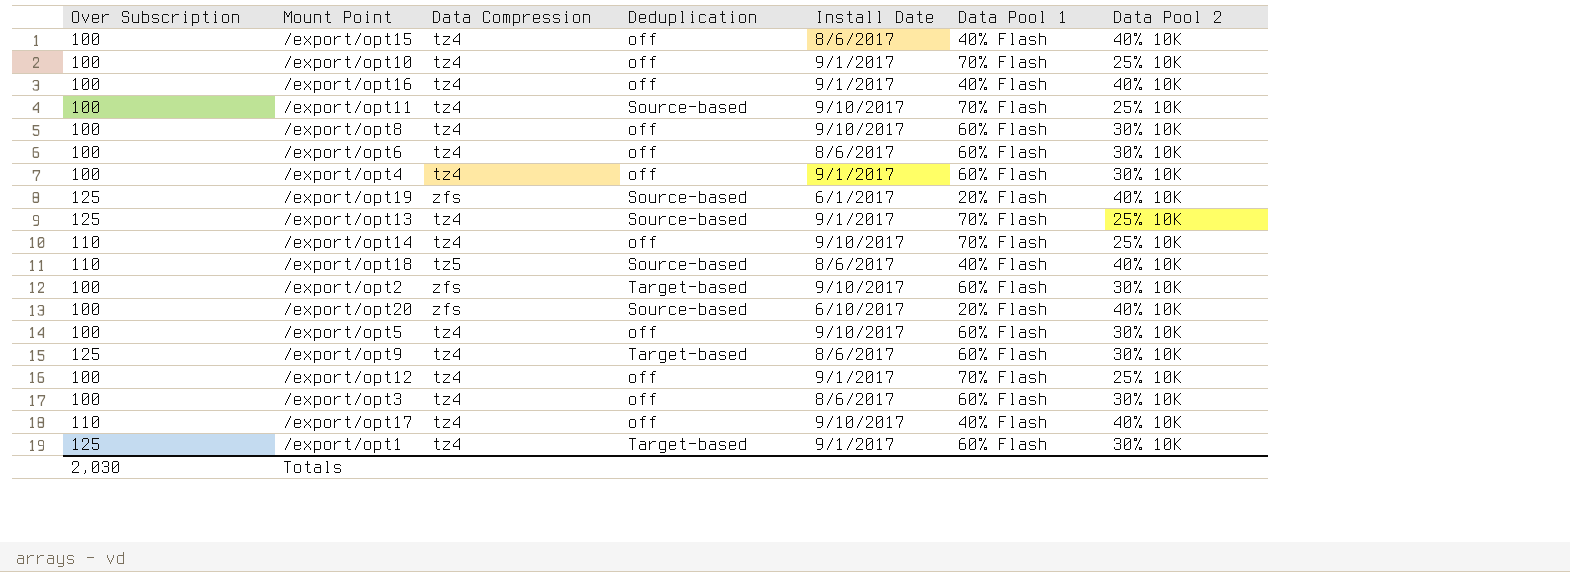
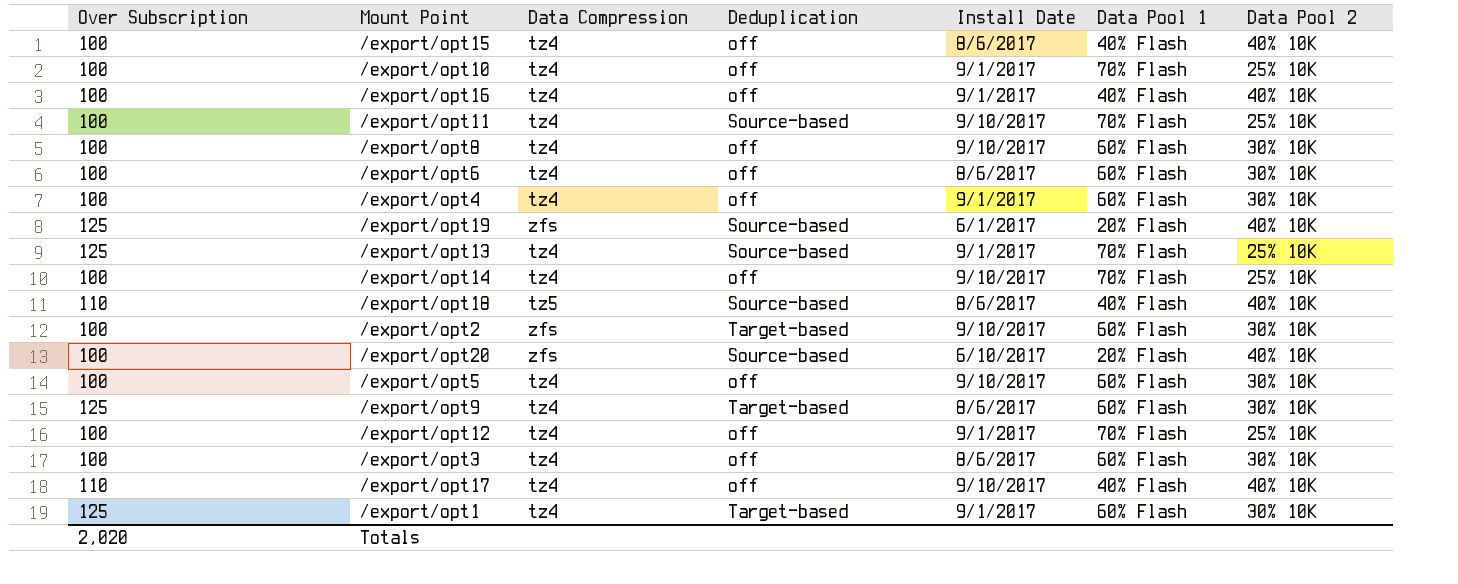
/export/opt14 | Over Subscription: 110 -> 100
Totals | Over Subscription: 2,030 -> 2,020

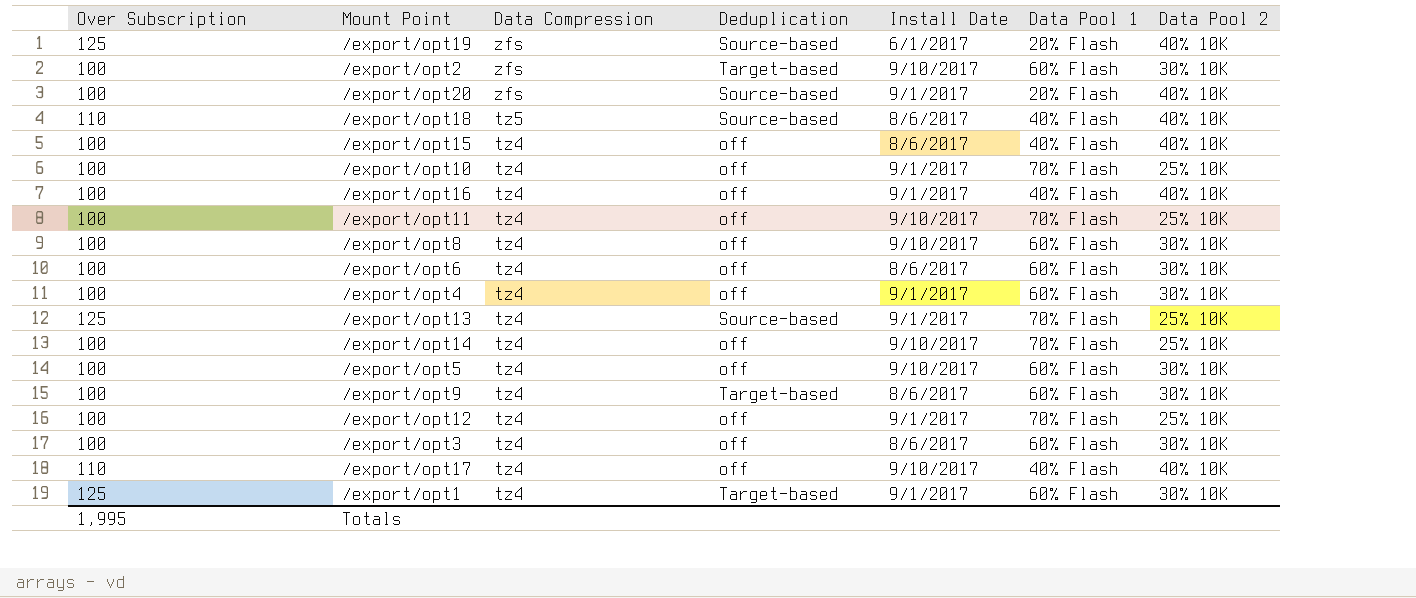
row order: none -> Data Compression descending
/export/opt20 | Install Date: 6/10/2017 -> 9/1/2017
/export/opt11 | Deduplication: Source-based -> off
/export/opt9 | Over Subscription: 125 -> 100
Totals | Over Subscription: 2,020 -> 1,995

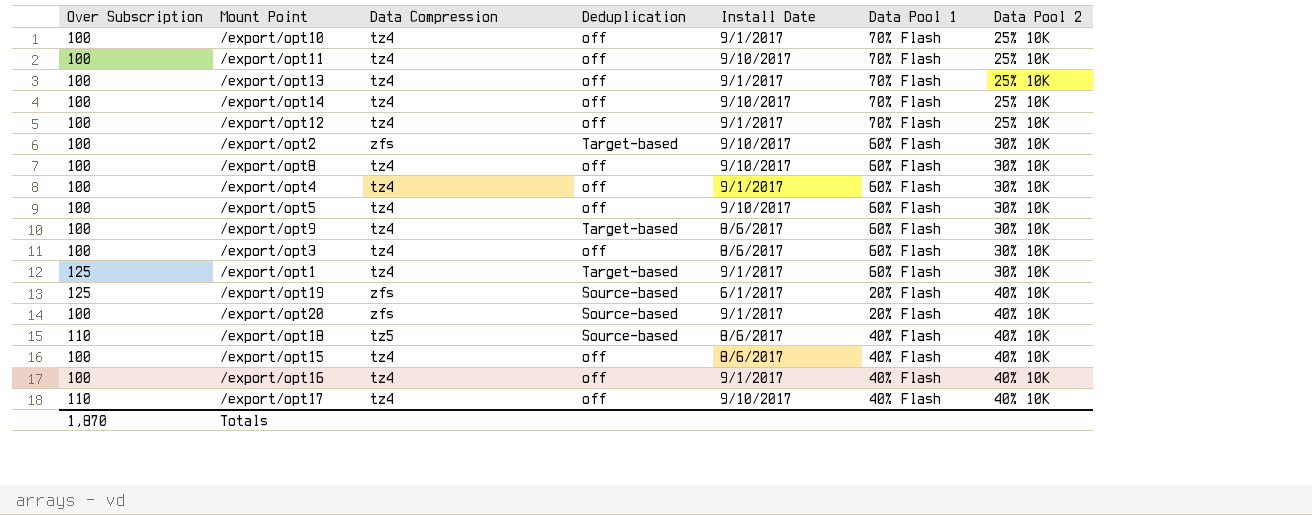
row order: Data Compression descending -> Data Pool 2 ascending
row /export/opt6: 100 | tz4 | off | 8/6/2017 | 60% Flash | 30% 10K -> none
/export/opt13 | Over Subscription: 125 -> 100
/export/opt13 | Deduplication: Source-based -> off
Totals | Over Subscription: 1,995 -> 1,870

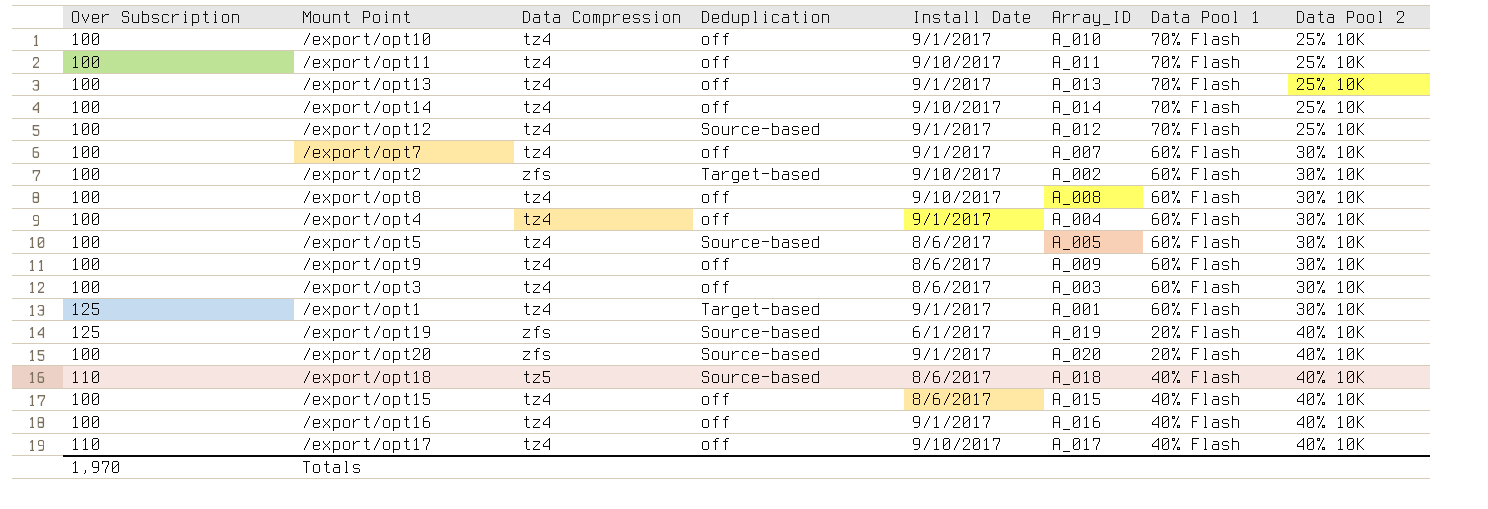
column Array_ID | position: none -> 6
/export/opt12 | Deduplication: off -> Source-based
row /export/opt7: none -> 100 | tz4 | off | 9/1/2017 | A_007 | 60% Flash | 30% 10K
/export/opt5 | Deduplication: off -> Source-based
/export/opt5 | Install Date: 9/10/2017 -> 8/6/2017
/export/opt9 | Deduplication: Target-based -> off
Totals | Over Subscription: 1,870 -> 1,970

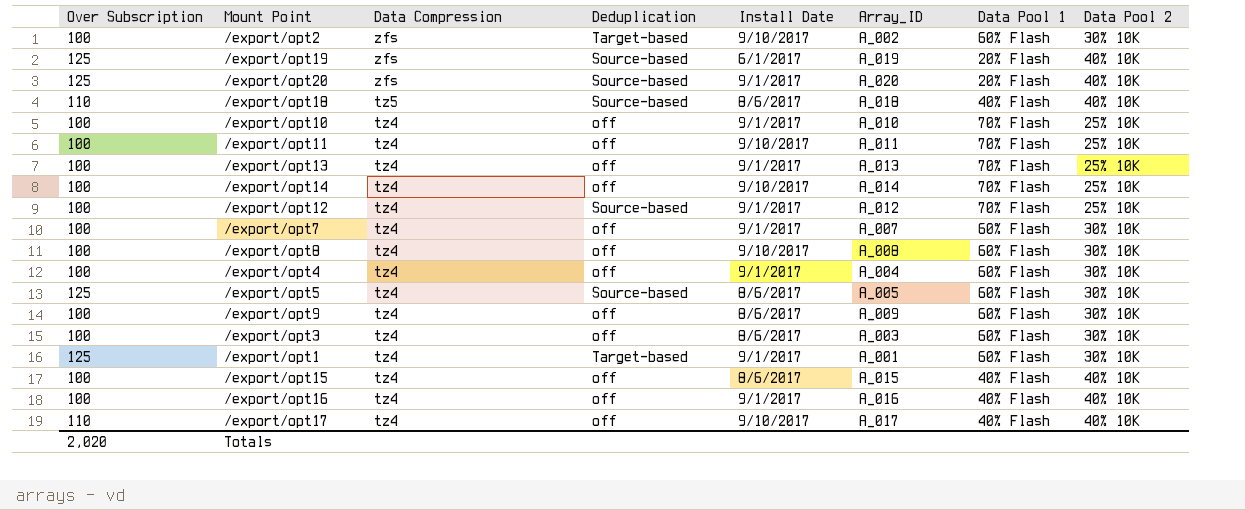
row order: Data Pool 2 ascending -> Data Compression descending
/export/opt20 | Over Subscription: 100 -> 125
/export/opt5 | Over Subscription: 100 -> 125
Totals | Over Subscription: 1,970 -> 2,020

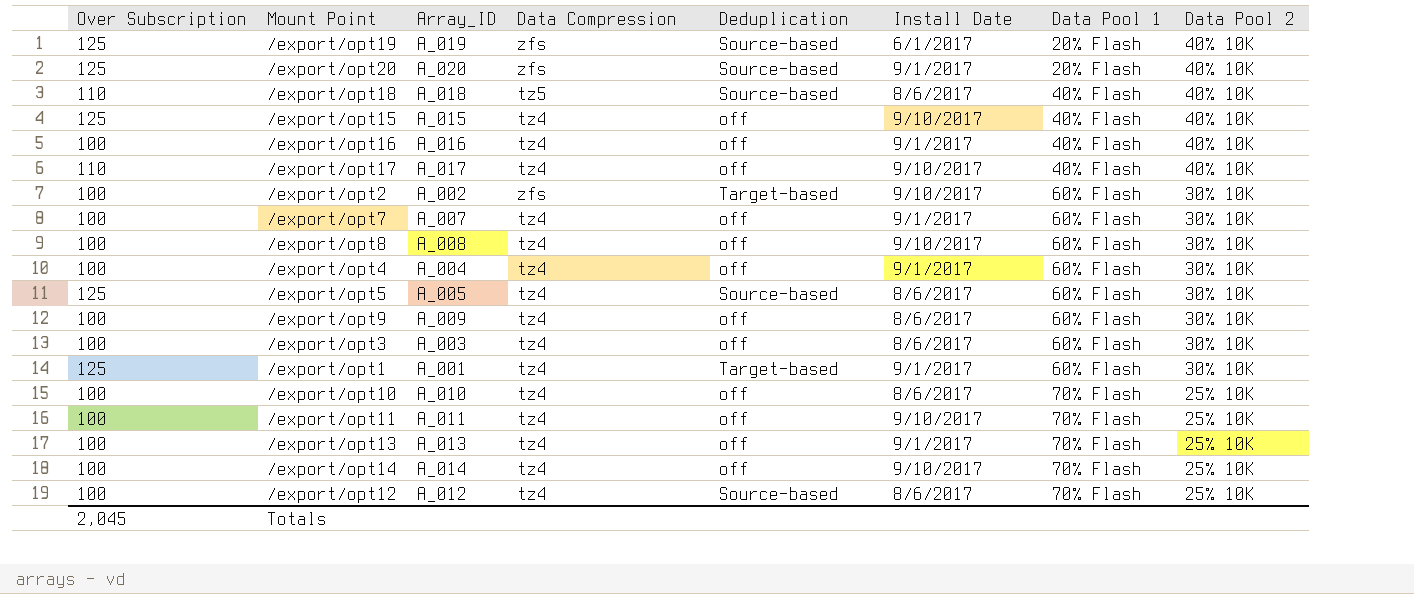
row order: Data Compression descending -> Data Pool 1 ascending
column Array_ID | position: 6 -> 3
/export/opt15 | Over Subscription: 100 -> 125
/export/opt15 | Install Date: 8/6/2017 -> 9/10/2017
/export/opt10 | Install Date: 9/1/2017 -> 8/6/2017
/export/opt12 | Install Date: 9/1/2017 -> 8/6/2017
Totals | Over Subscription: 2,020 -> 2,045

